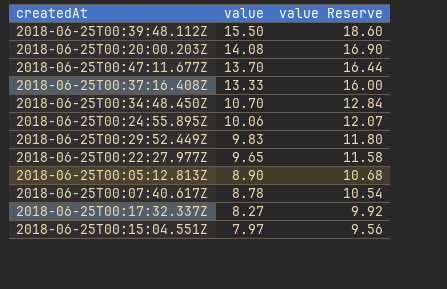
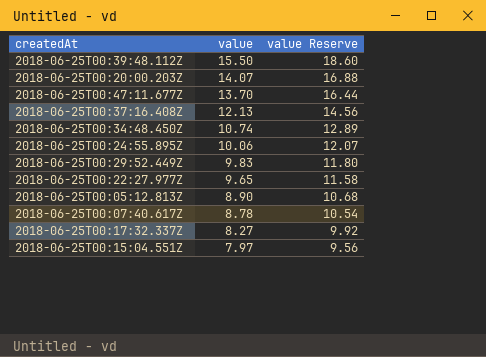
2018-06-25T00:20:00.203Z | value: 14.08 -> 14.07
2018-06-25T00:20:00.203Z | value Reserve: 16.90 -> 16.88
2018-06-25T00:37:16.408Z | value: 13.33 -> 12.13
2018-06-25T00:37:16.408Z | value Reserve: 16.00 -> 14.56
2018-06-25T00:34:48.450Z | value: 10.70 -> 10.74
2018-06-25T00:34:48.450Z | value Reserve: 12.84 -> 12.89

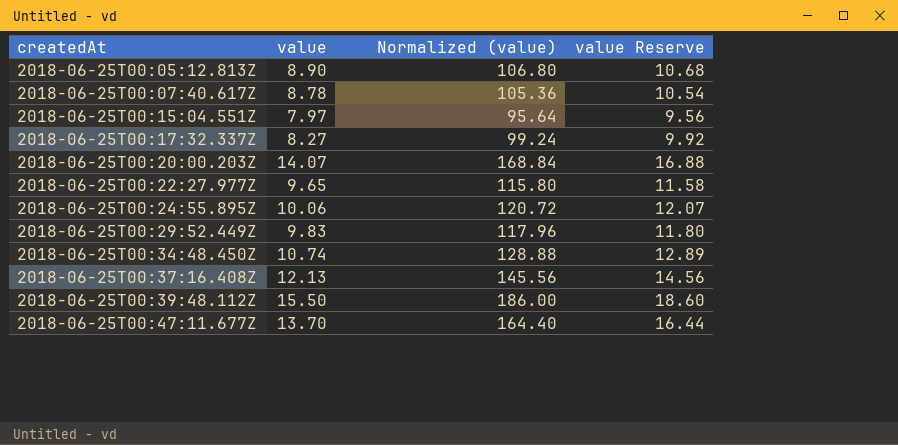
row order: value descending -> createdAt ascending
column Normalized (value) | formula: none -> [value] * 12

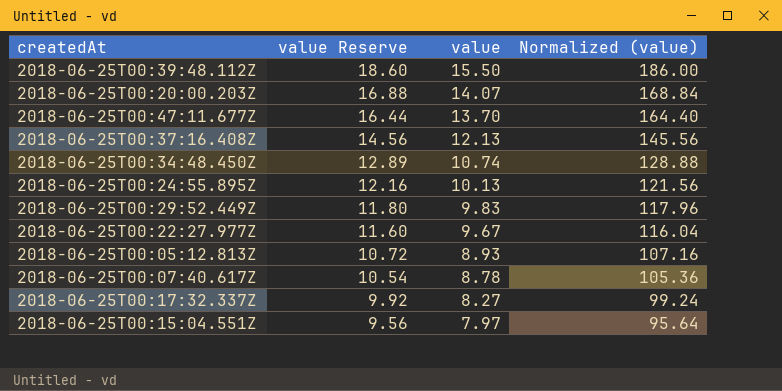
row order: createdAt ascending -> value Reserve descending
column value Reserve | position: 4 -> 2
2018-06-25T00:24:55.895Z | value Reserve: 12.07 -> 12.16
2018-06-25T00:24:55.895Z | value: 10.06 -> 10.13
2018-06-25T00:24:55.895Z | Normalized (value): 120.72 -> 121.56
2018-06-25T00:22:27.977Z | value Reserve: 11.58 -> 11.60
2018-06-25T00:22:27.977Z | value: 9.65 -> 9.67
2018-06-25T00:22:27.977Z | Normalized (value): 115.80 -> 116.04
2018-06-25T00:05:12.813Z | value Reserve: 10.68 -> 10.72
2018-06-25T00:05:12.813Z | value: 8.90 -> 8.93
2018-06-25T00:05:12.813Z | Normalized (value): 106.80 -> 107.16

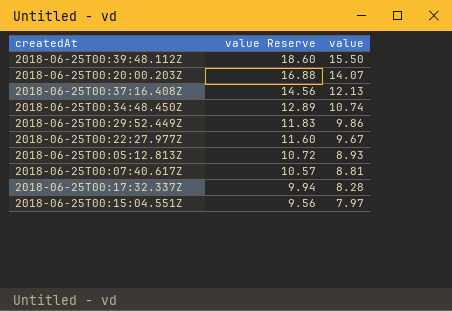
column Normalized (value) | formula: [value] * 12 -> none
row 2018-06-25T00:47:11.677Z: 16.44 | 13.70 | 164.40 -> none
row 2018-06-25T00:24:55.895Z: 12.16 | 10.13 | 121.56 -> none
2018-06-25T00:29:52.449Z | value Reserve: 11.80 -> 11.83
2018-06-25T00:29:52.449Z | value: 9.83 -> 9.86
2018-06-25T00:07:40.617Z | value Reserve: 10.54 -> 10.57
2018-06-25T00:07:40.617Z | value: 8.78 -> 8.81
2018-06-25T00:17:32.337Z | value Reserve: 9.92 -> 9.94
2018-06-25T00:17:32.337Z | value: 8.27 -> 8.28

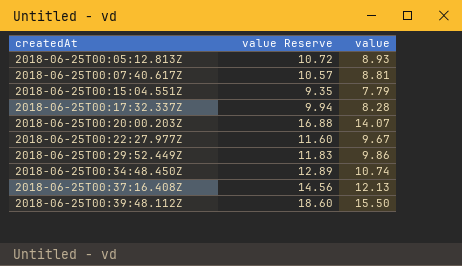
row order: value Reserve descending -> createdAt ascending
2018-06-25T00:15:04.551Z | value Reserve: 9.56 -> 9.35
2018-06-25T00:15:04.551Z | value: 7.97 -> 7.79

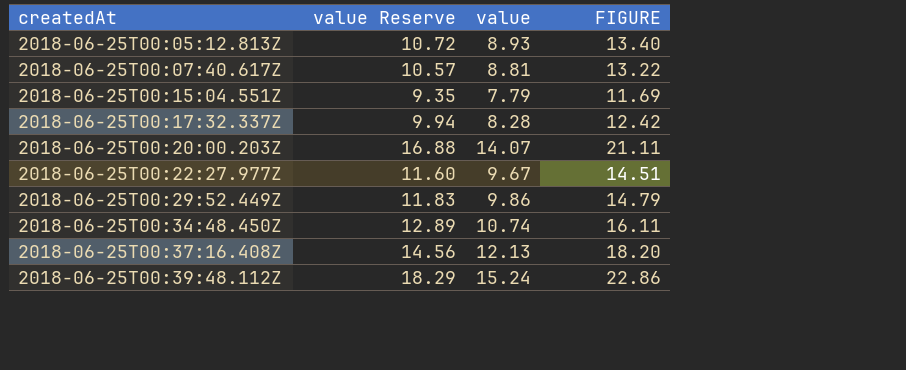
column FIGURE | formula: none -> [value] * 1.5
2018-06-25T00:39:48.112Z | value Reserve: 18.60 -> 18.29
2018-06-25T00:39:48.112Z | value: 15.50 -> 15.24

